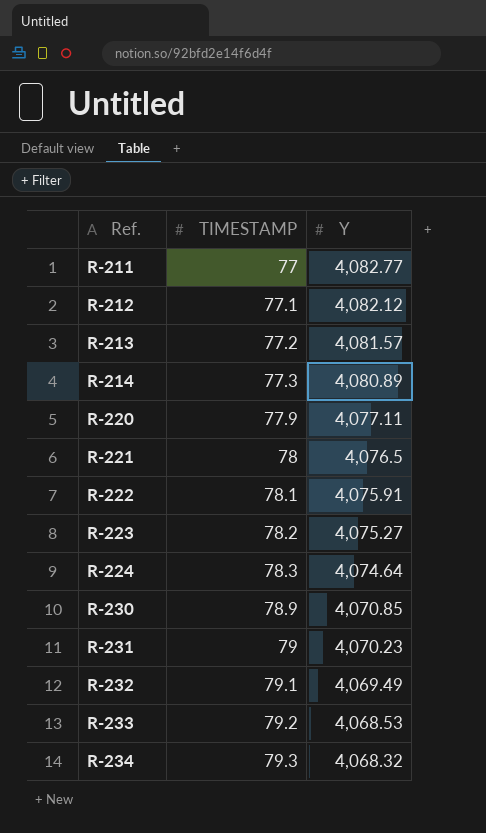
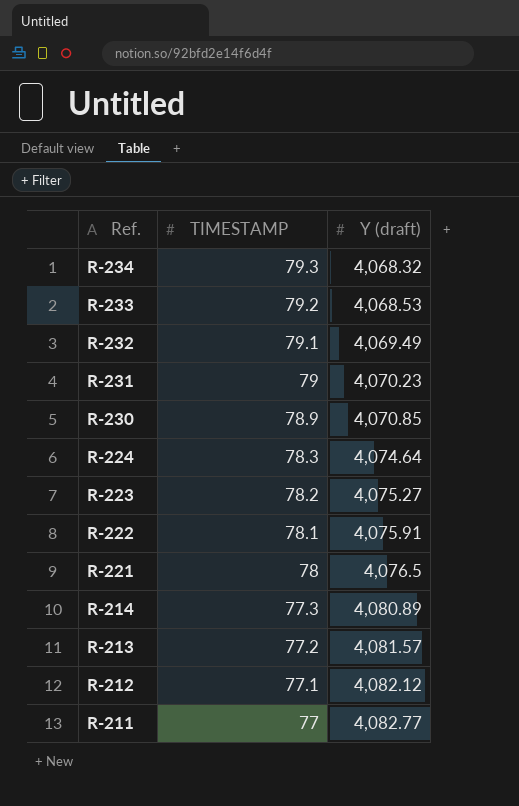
row order: Ref. ascending -> Ref. descending
column name: Y -> Y (draft)
row R-220: 77.9 | 4,077.11 -> none

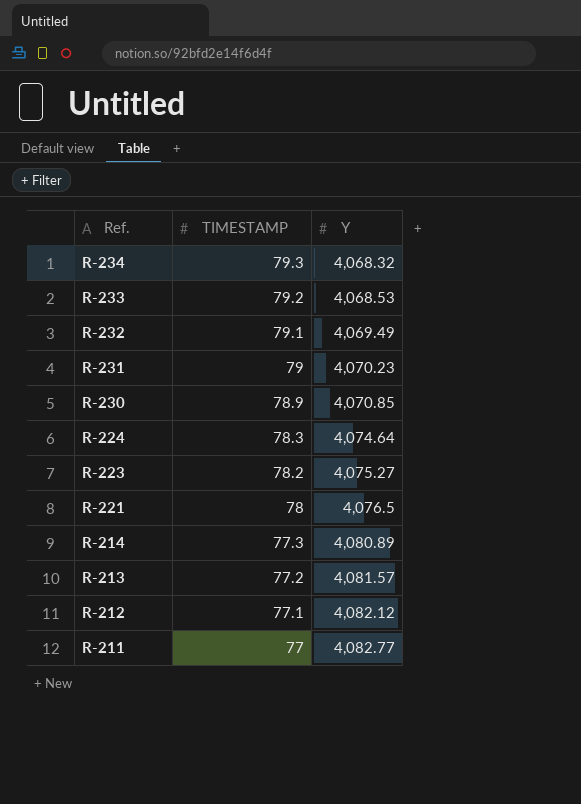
column name: Y (draft) -> Y
row R-222: 78.1 | 4,075.91 -> none

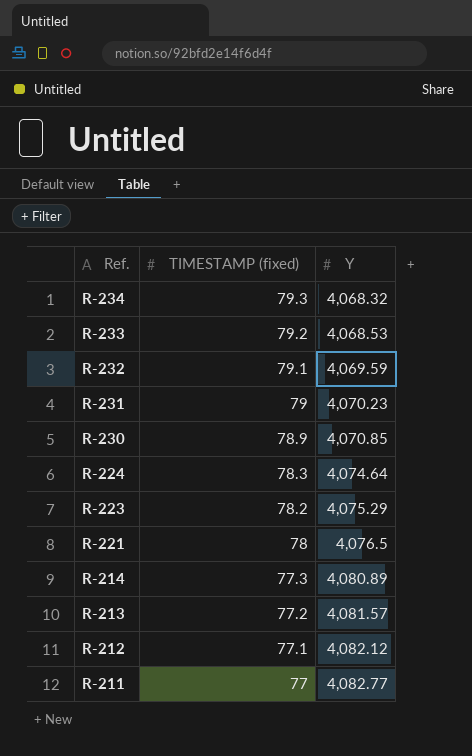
column name: TIMESTAMP -> TIMESTAMP (fixed)
R-232 | Y: 4,069.49 -> 4,069.59
R-223 | Y: 4,075.27 -> 4,075.29

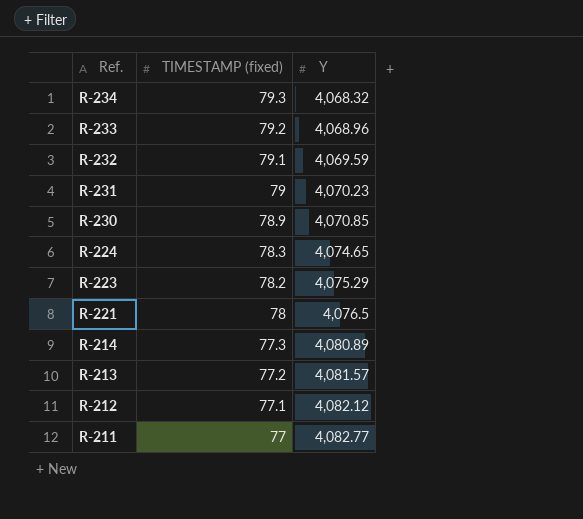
R-233 | Y: 4,068.53 -> 4,068.96
R-224 | Y: 4,074.64 -> 4,074.65

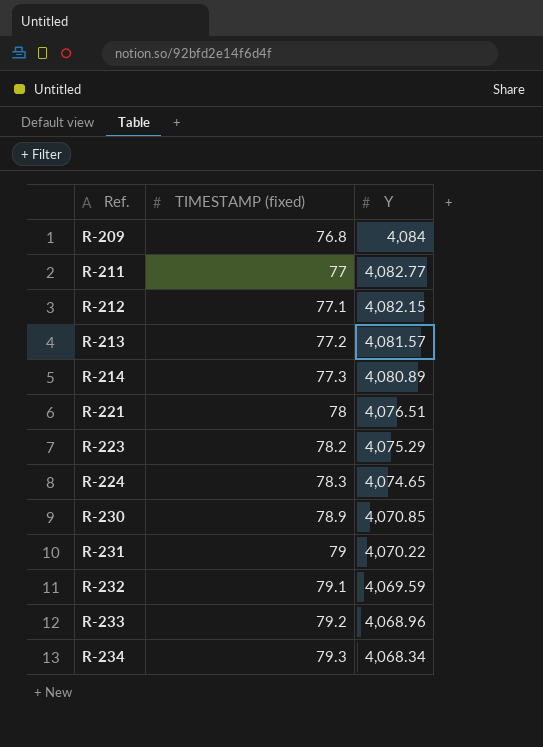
row order: Ref. descending -> Ref. ascending
row R-209: none -> 76.8 | 4,084
R-212 | Y: 4,082.12 -> 4,082.15
R-221 | Y: 4,076.5 -> 4,076.51
R-231 | Y: 4,070.23 -> 4,070.22
R-234 | Y: 4,068.32 -> 4,068.34

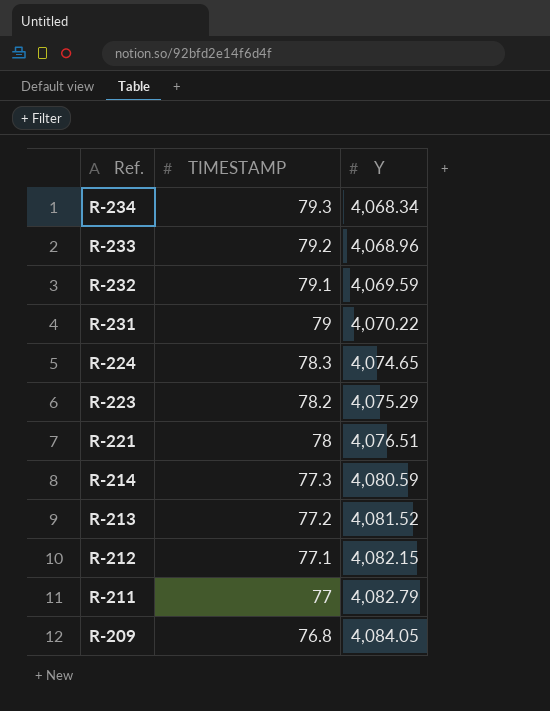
row order: Ref. ascending -> Ref. descending
column name: TIMESTAMP (fixed) -> TIMESTAMP
row R-230: 78.9 | 4,070.85 -> none
R-214 | Y: 4,080.89 -> 4,080.59
R-213 | Y: 4,081.57 -> 4,081.52
R-211 | Y: 4,082.77 -> 4,082.79
R-209 | Y: 4,084 -> 4,084.05

